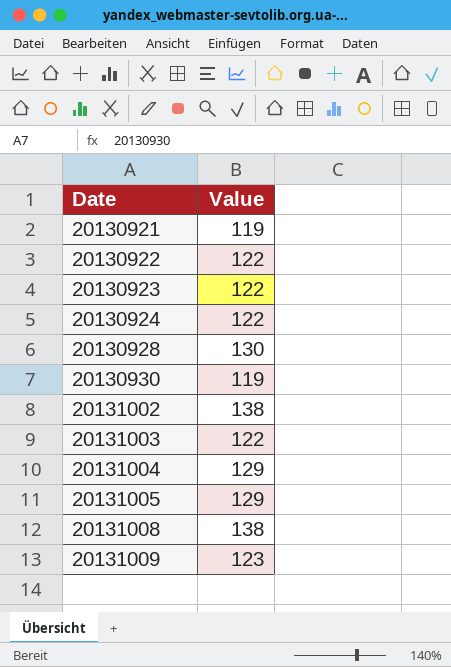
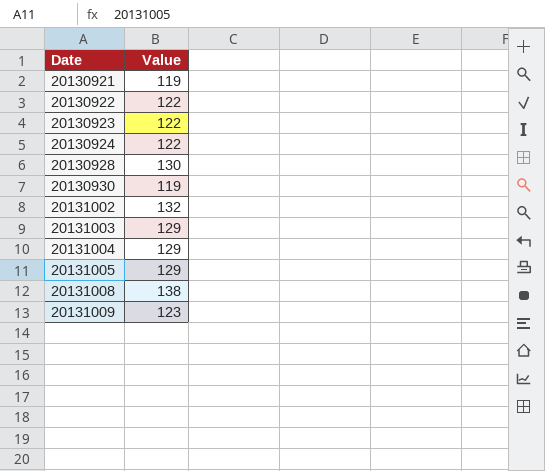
20131002 | Value: 138 -> 132
20131003 | Value: 122 -> 129

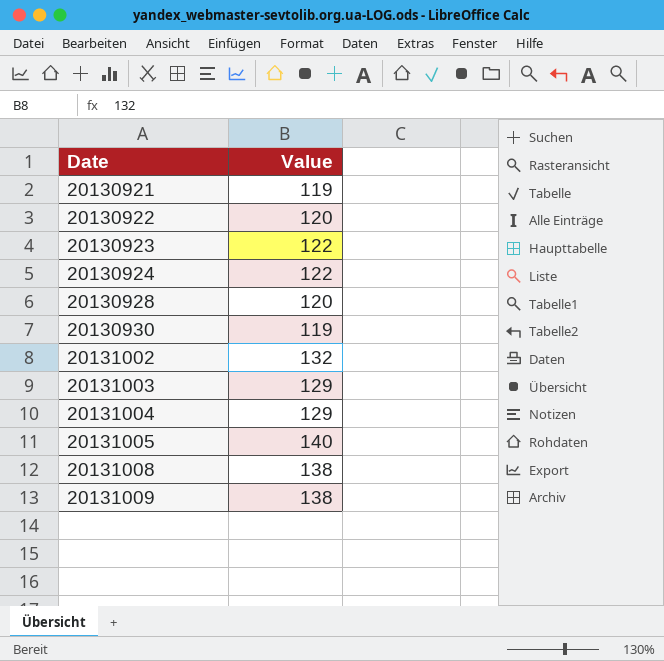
20130922 | Value: 122 -> 120
20130928 | Value: 130 -> 120
20131005 | Value: 129 -> 140
20131009 | Value: 123 -> 138

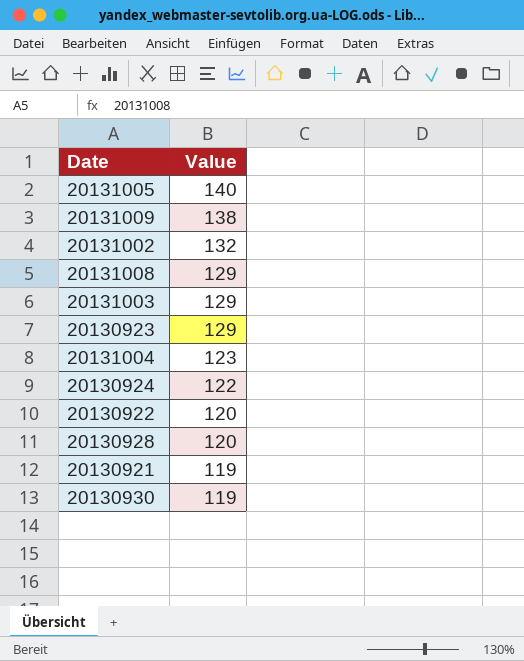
row order: Date ascending -> Value descending
20131008 | Value: 138 -> 129
20130923 | Value: 122 -> 129
20131004 | Value: 129 -> 123

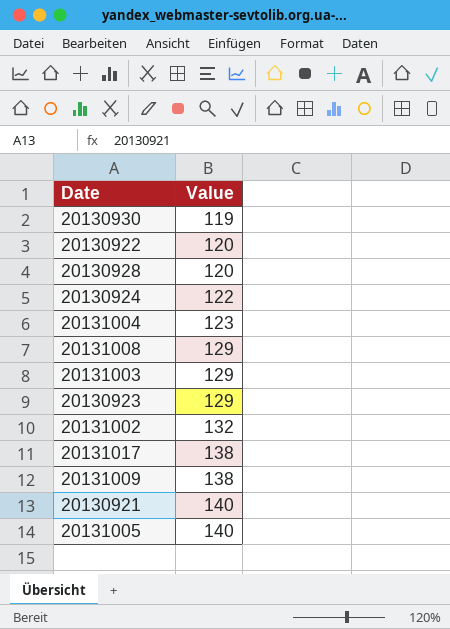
row order: Value descending -> Value ascending
row 20131017: none -> 138
20130921 | Value: 119 -> 140

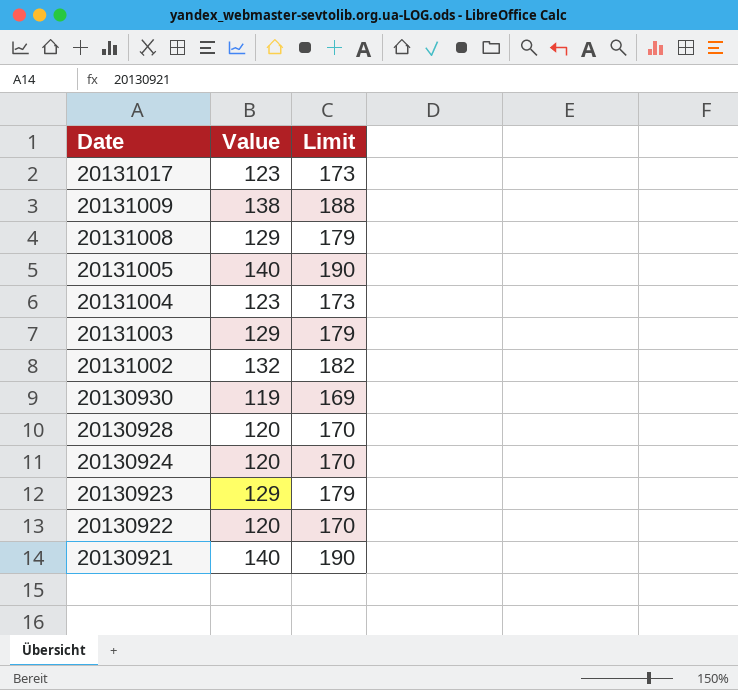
row order: Value ascending -> Date descending
column Limit | formula: none -> [Value] + 50
20131017 | Value: 138 -> 123
20130924 | Value: 122 -> 120

